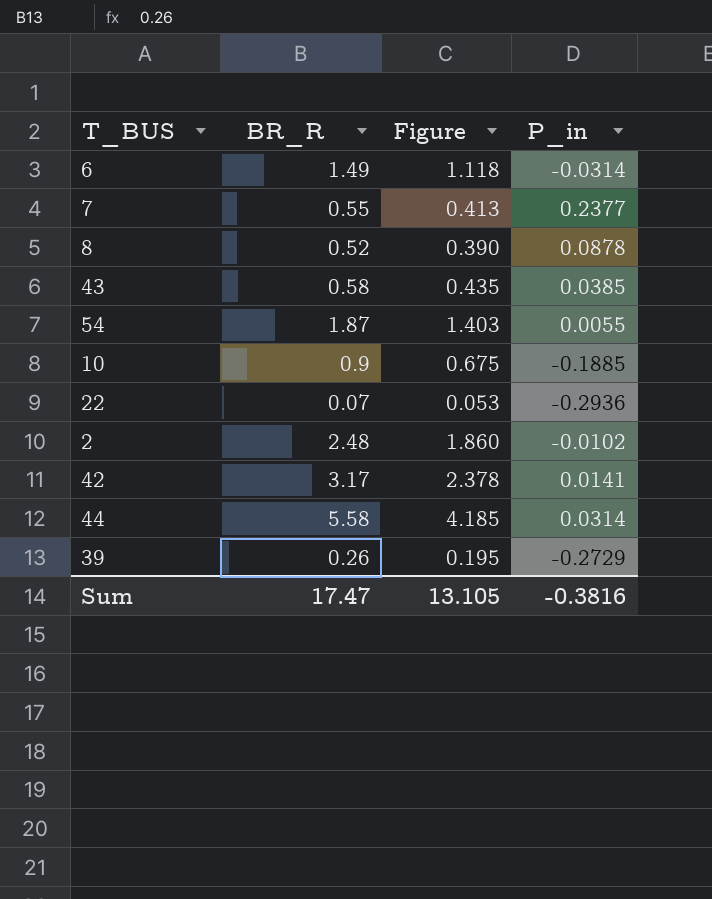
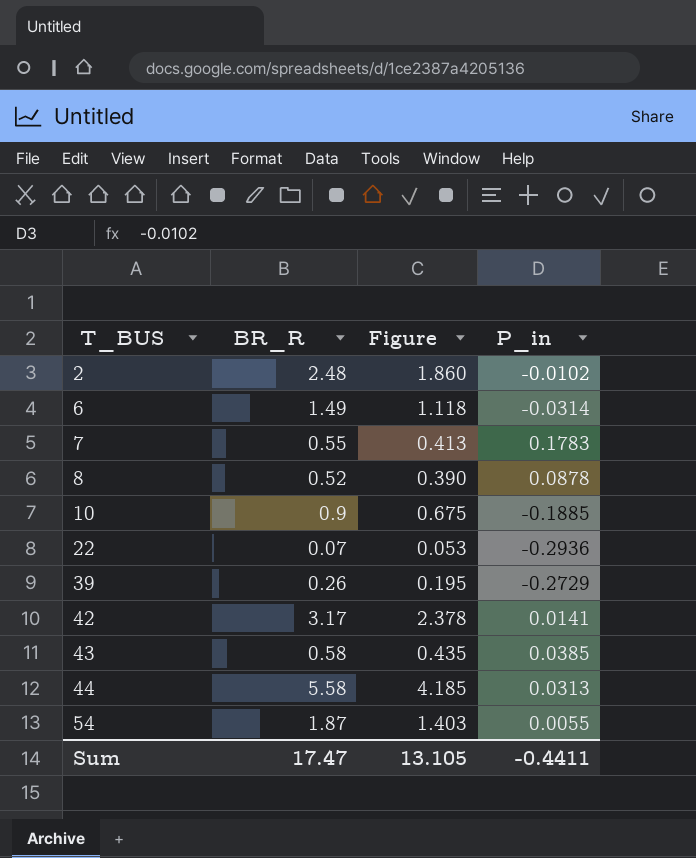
row order: none -> T_BUS ascending
7 | P_in: 0.2377 -> 0.1783
44 | P_in: 0.0314 -> 0.0313
Sum | P_in: -0.3816 -> -0.4411

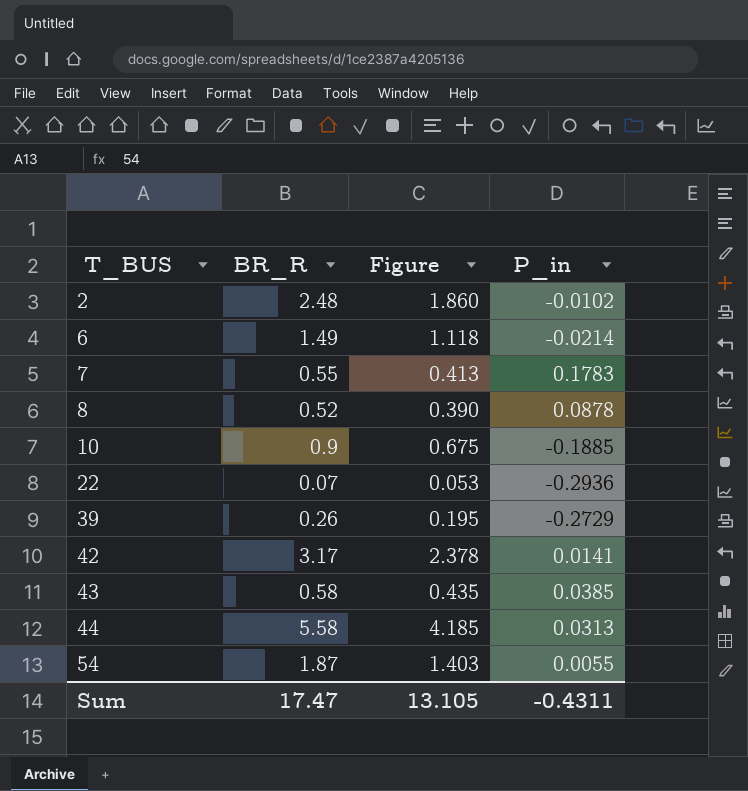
6 | P_in: -0.0314 -> -0.0214
Sum | P_in: -0.4411 -> -0.4311

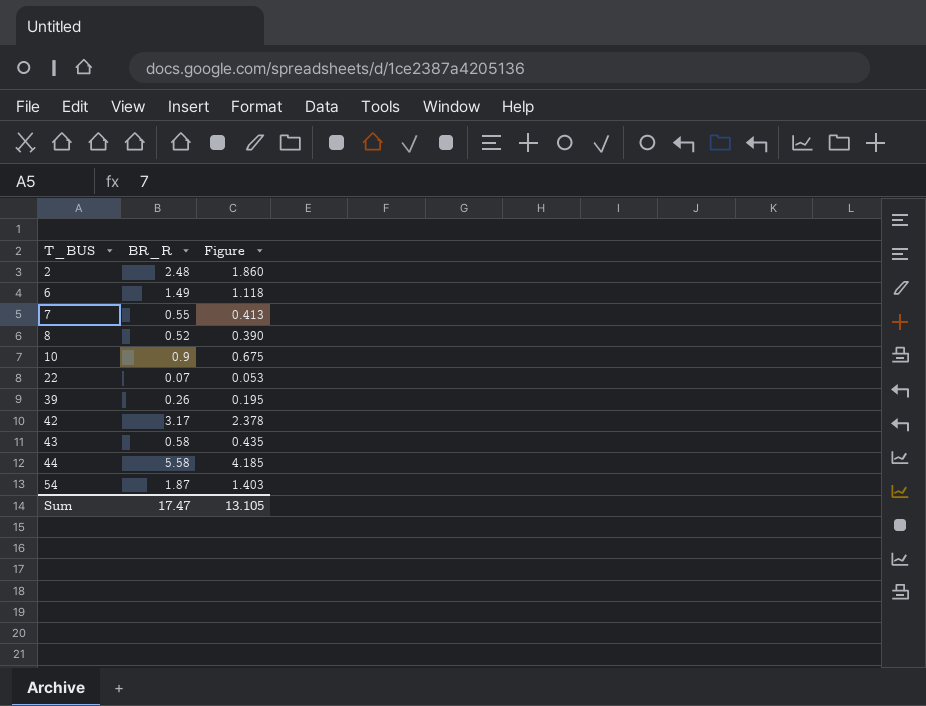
column P_in | position: 4 -> none

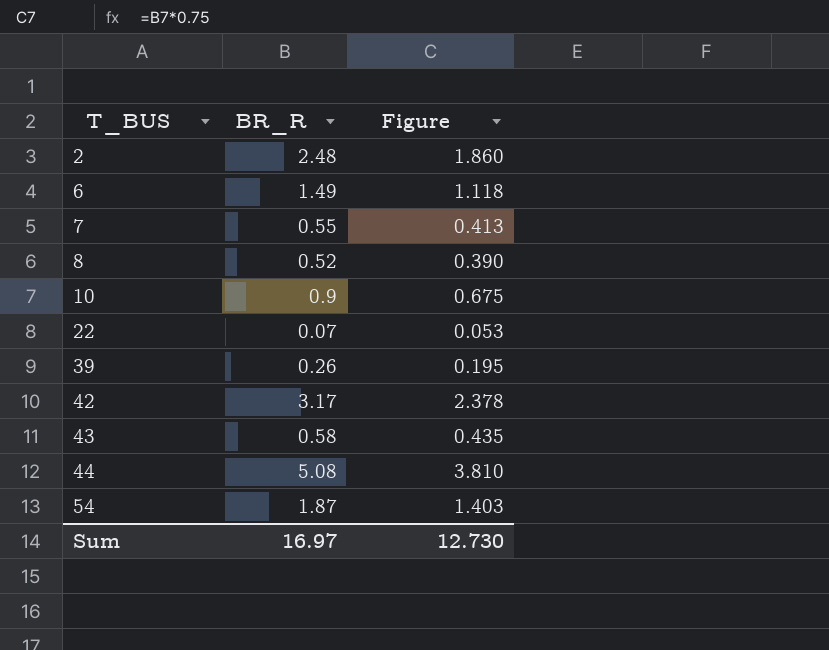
44 | BR_R: 5.58 -> 5.08
44 | Figure: 4.185 -> 3.810
Sum | BR_R: 17.47 -> 16.97
Sum | Figure: 13.105 -> 12.730

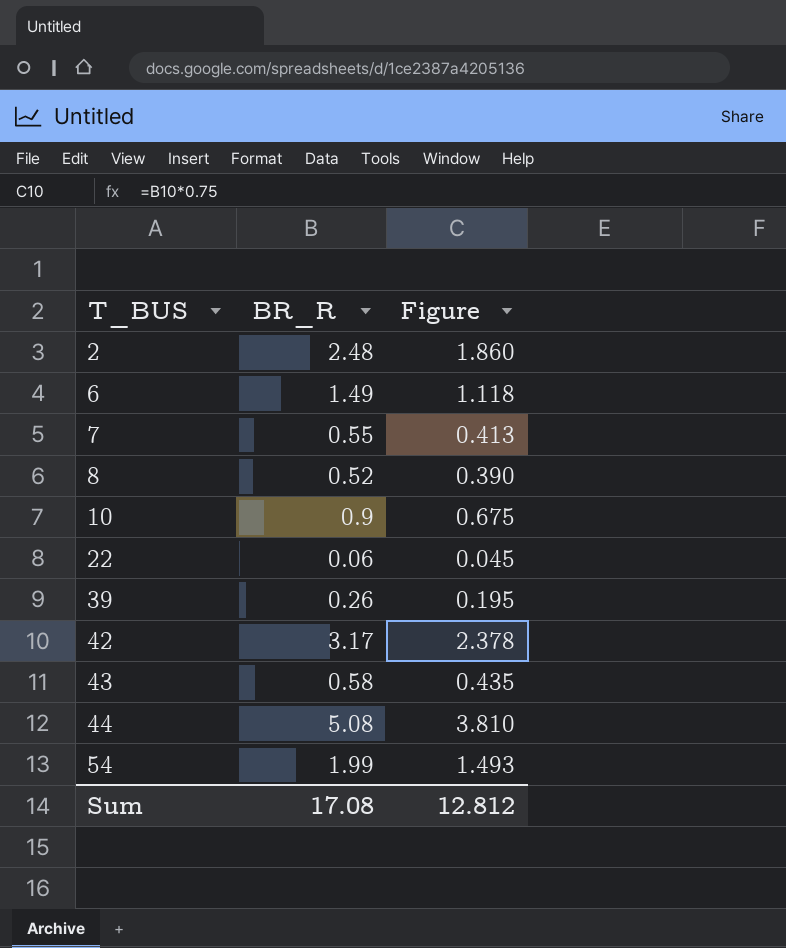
22 | BR_R: 0.07 -> 0.06
22 | Figure: 0.053 -> 0.045
54 | BR_R: 1.87 -> 1.99
54 | Figure: 1.403 -> 1.493
Sum | BR_R: 16.97 -> 17.08
Sum | Figure: 12.730 -> 12.812

